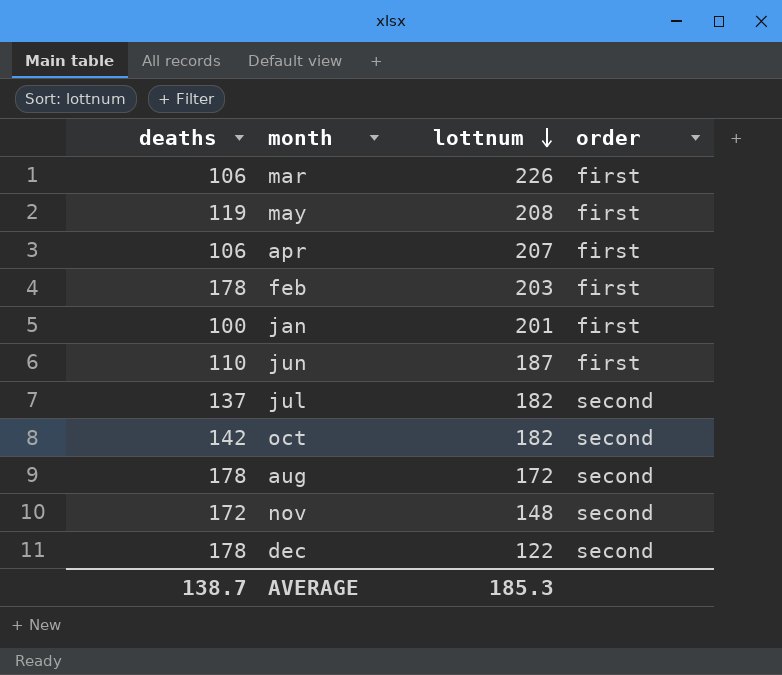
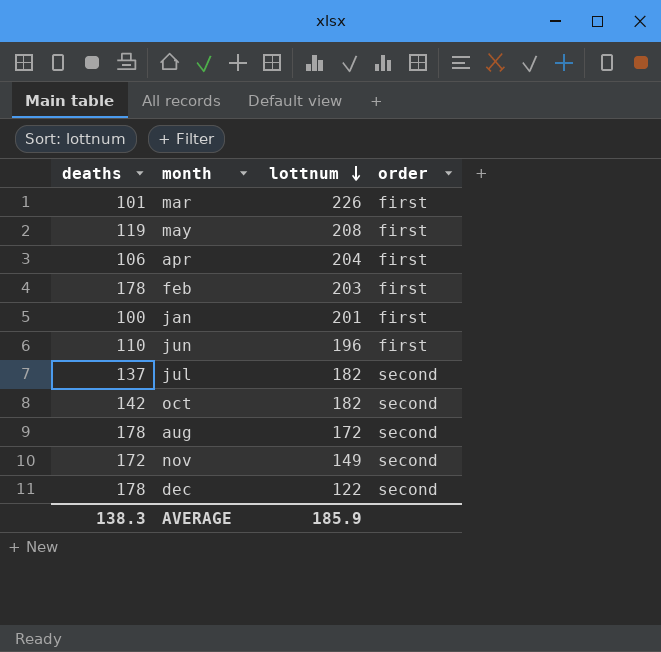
mar | deaths: 106 -> 101
apr | lottnum: 207 -> 204
jun | lottnum: 187 -> 196
nov | lottnum: 148 -> 149
AVERAGE | deaths: 138.7 -> 138.3
AVERAGE | lottnum: 185.3 -> 185.9

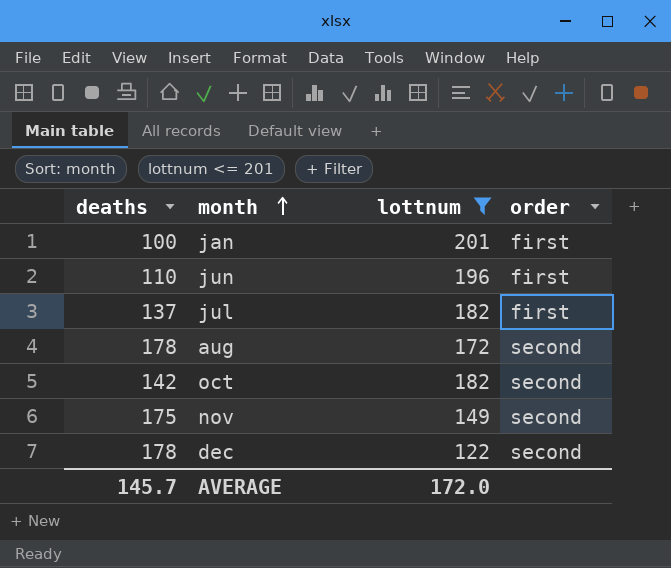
filter: none -> lottnum <= 201
row order: lottnum descending -> month ascending
jul | order: second -> first
nov | deaths: 172 -> 175
AVERAGE | deaths: 138.3 -> 145.7
AVERAGE | lottnum: 185.9 -> 172.0

